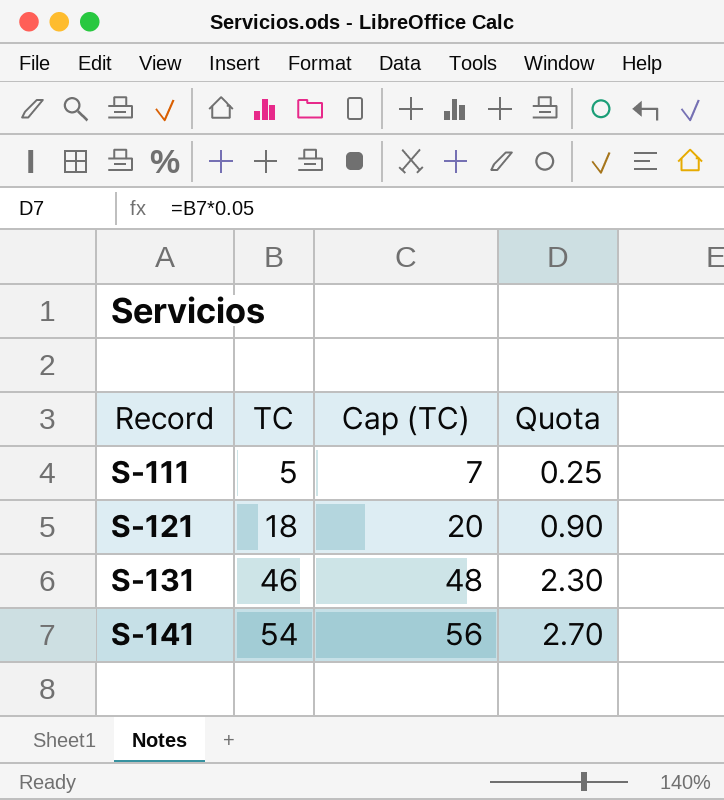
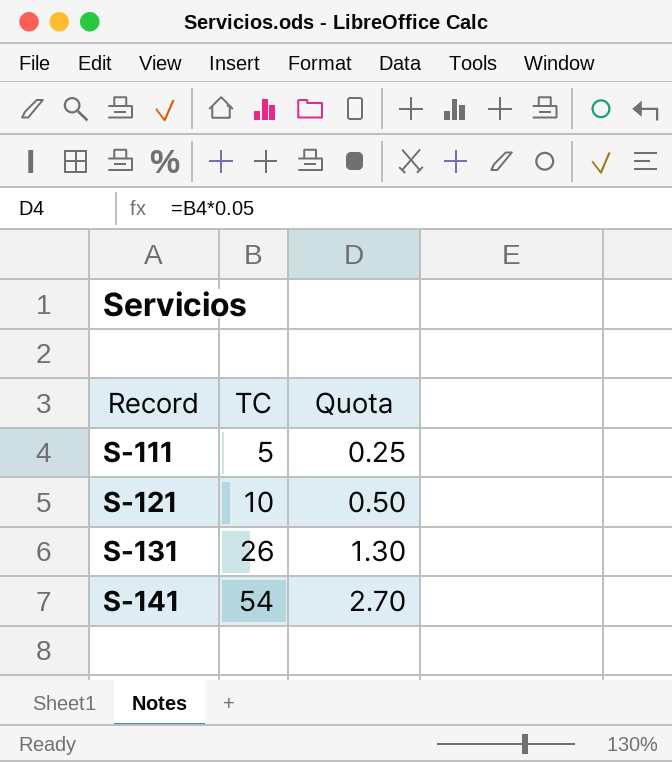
column Cap (TC) | formula: [TC] + 2 -> none
S-121 | TC: 18 -> 10
S-121 | Quota: 0.90 -> 0.50
S-131 | TC: 46 -> 26
S-131 | Quota: 2.30 -> 1.30

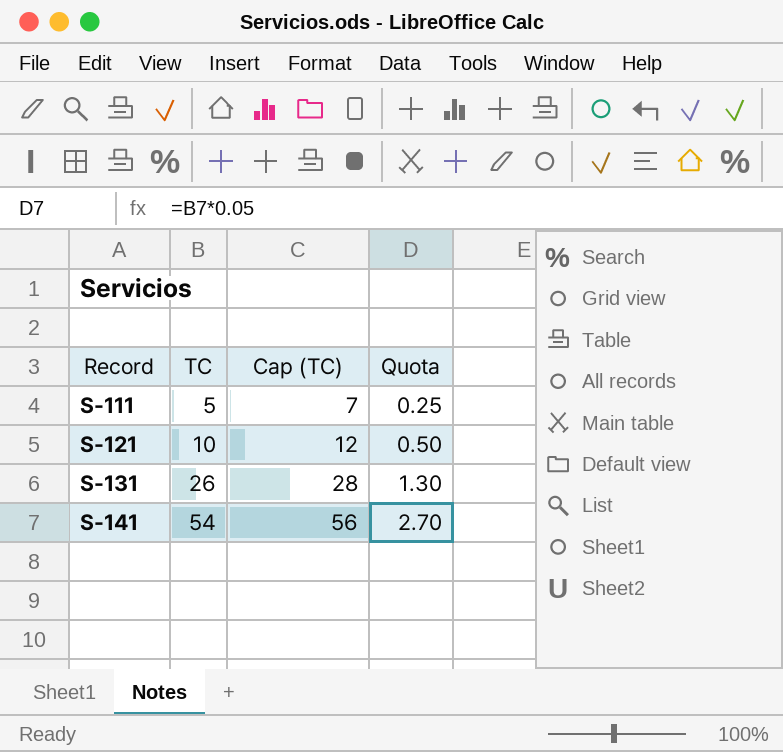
column Cap (TC) | formula: none -> [TC] + 2

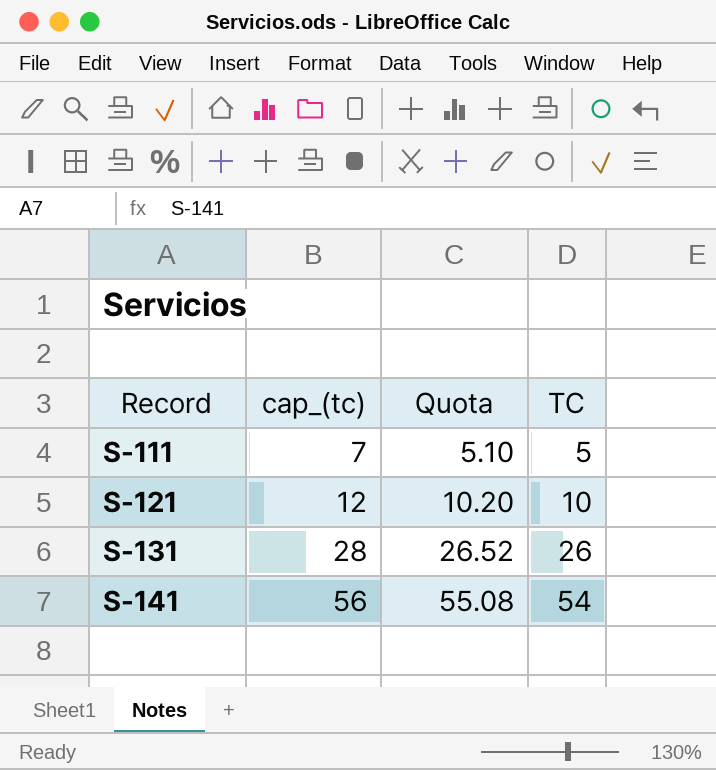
column name: Cap (TC) -> cap_(tc)
column Quota | formula: [TC] * 0.05 -> [TC] * 1.02
column TC | position: 2 -> 4

